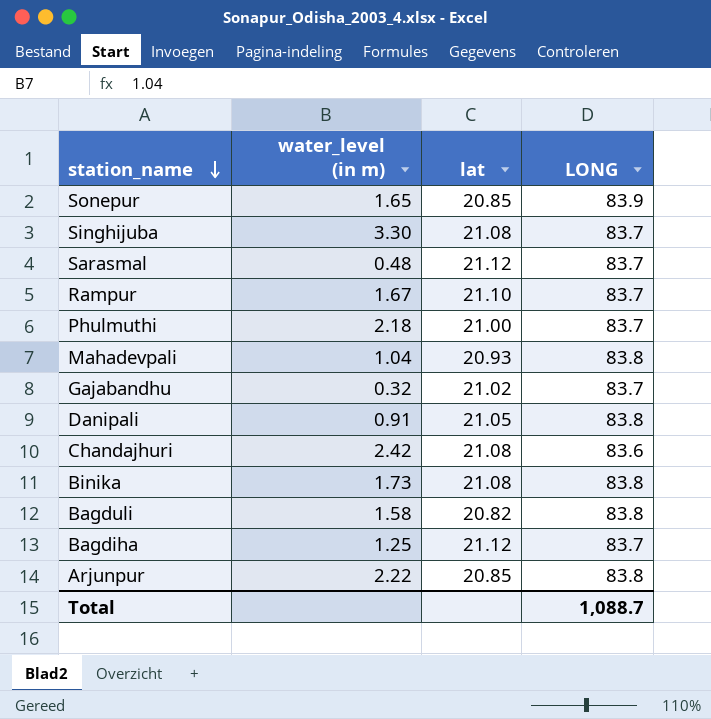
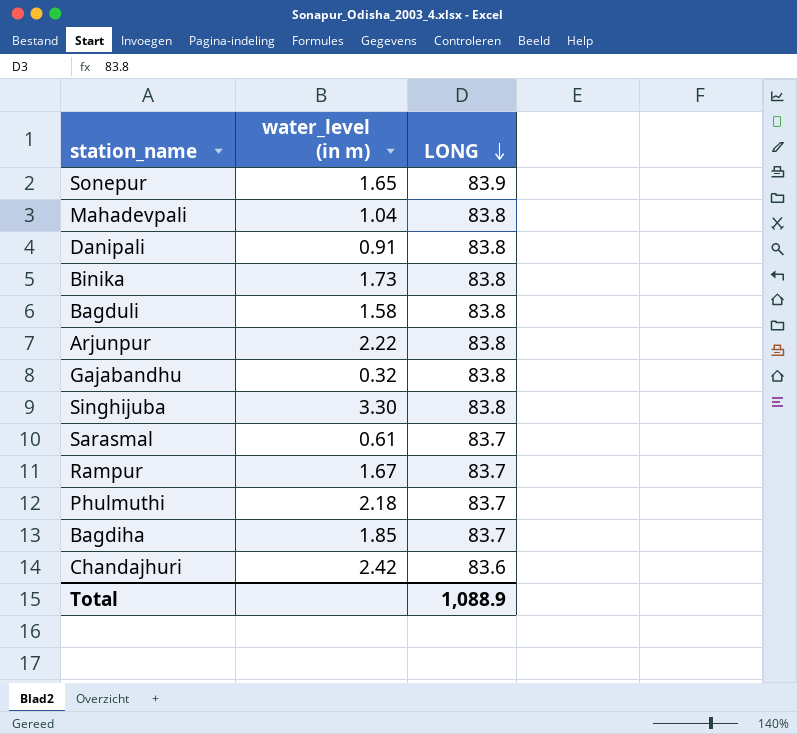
row order: station_name descending -> LONG descending
column lat | position: 3 -> none
Gajabandhu | LONG: 83.7 -> 83.8
Singhijuba | LONG: 83.7 -> 83.8
Sarasmal | water_level (in m): 0.48 -> 0.61
Bagdiha | water_level (in m): 1.25 -> 1.85
Total | LONG: 1,088.7 -> 1,088.9

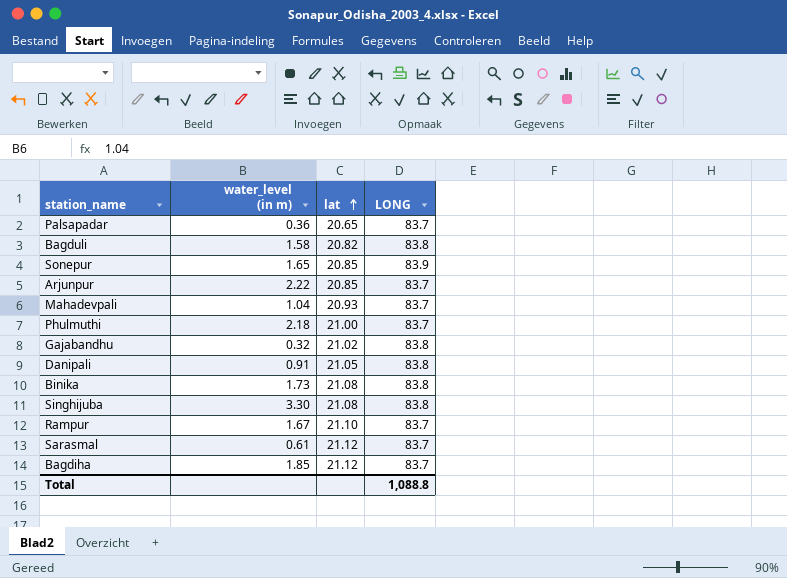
row order: LONG descending -> lat ascending
column lat | position: none -> 3
row Chandajhuri: 2.42 | 83.6 -> none
row Palsapadar: none -> 0.36 | 20.65 | 83.7
Arjunpur | LONG: 83.8 -> 83.7
Mahadevpali | LONG: 83.8 -> 83.7
Total | LONG: 1,088.9 -> 1,088.8

